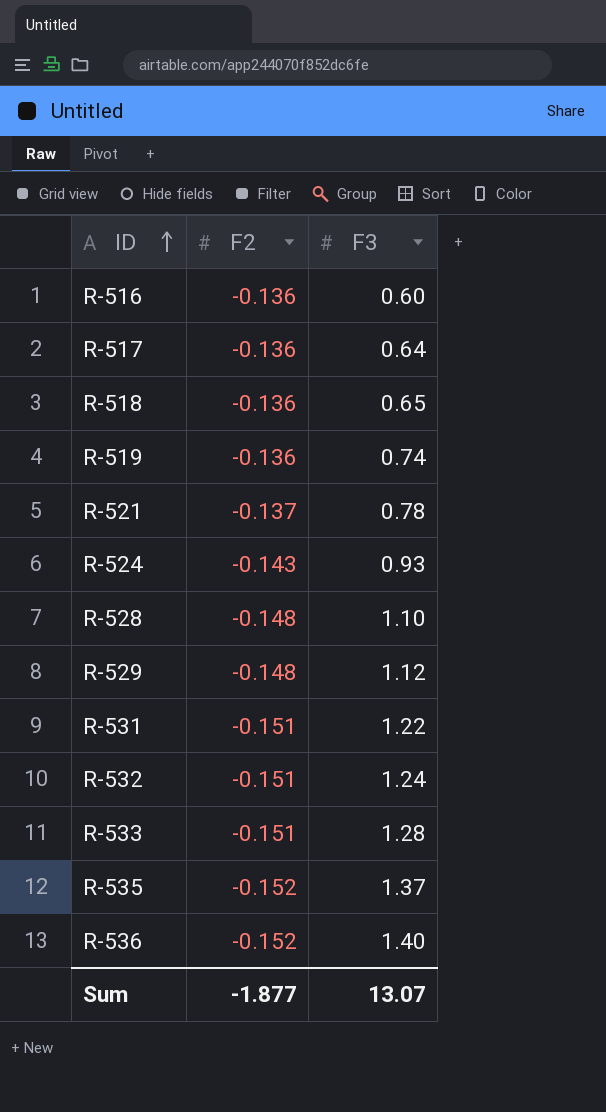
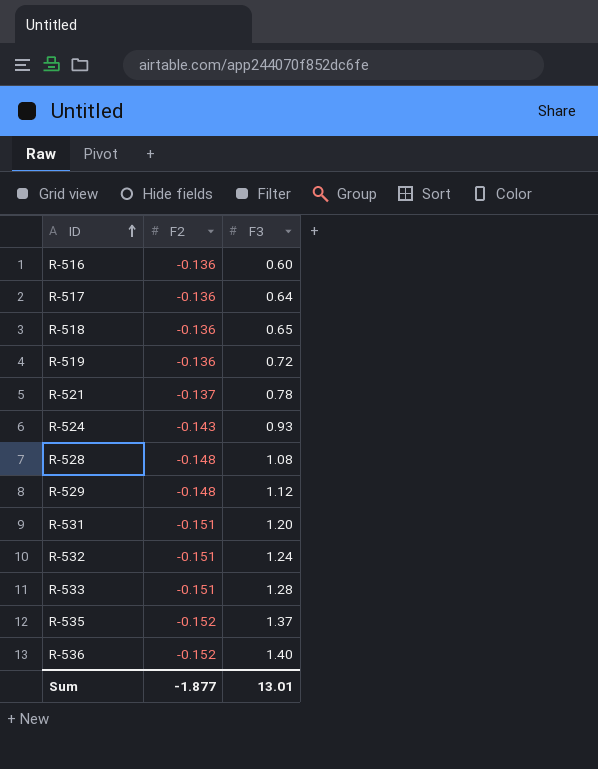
R-519 | F3: 0.74 -> 0.72
R-528 | F3: 1.10 -> 1.08
R-531 | F3: 1.22 -> 1.20
Sum | F3: 13.07 -> 13.01

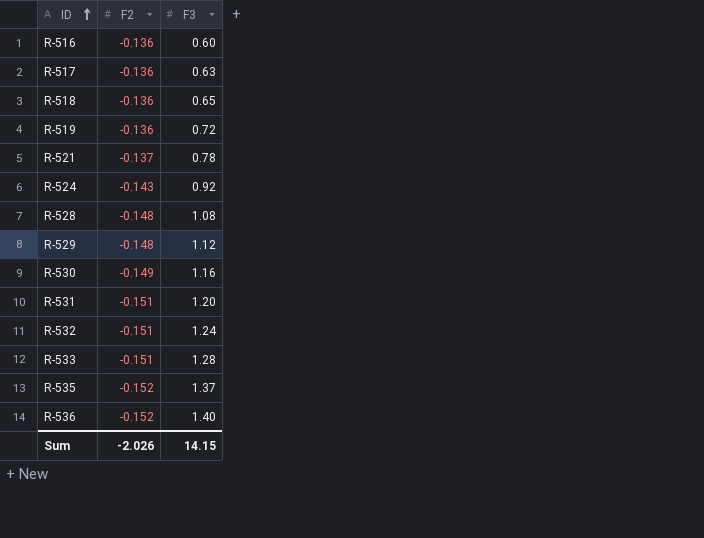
R-517 | F3: 0.64 -> 0.63
R-524 | F3: 0.93 -> 0.92
row R-530: none -> -0.149 | 1.16
Sum | F2: -1.877 -> -2.026
Sum | F3: 13.01 -> 14.15

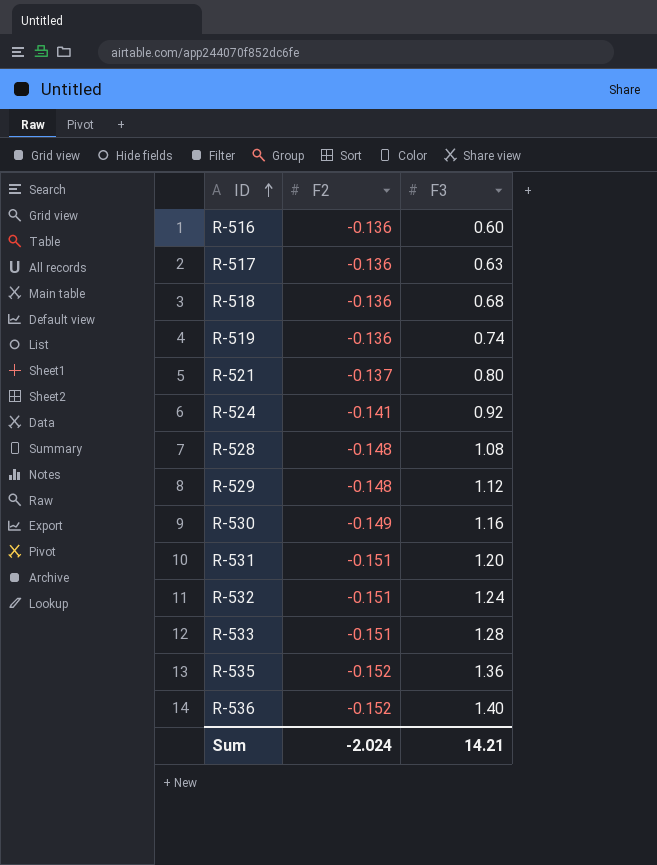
R-518 | F3: 0.65 -> 0.68
R-519 | F3: 0.72 -> 0.74
R-521 | F3: 0.78 -> 0.80
R-524 | F2: -0.143 -> -0.141
R-535 | F3: 1.37 -> 1.36
Sum | F2: -2.026 -> -2.024
Sum | F3: 14.15 -> 14.21

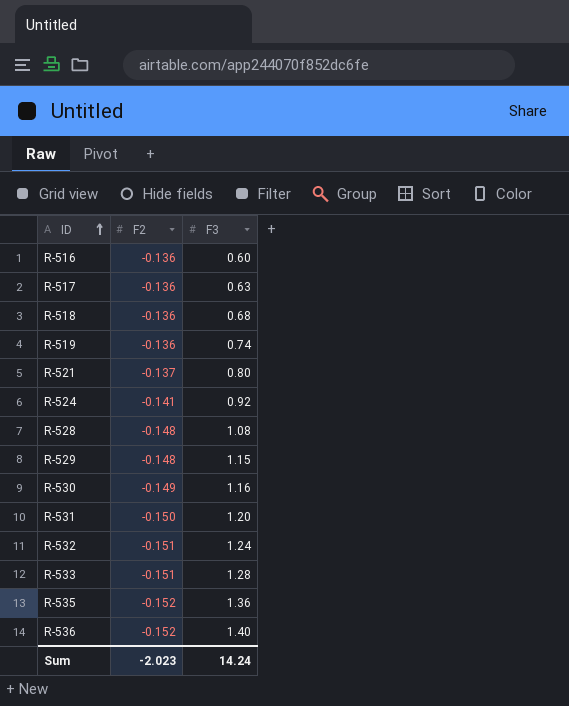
R-529 | F3: 1.12 -> 1.15
R-531 | F2: -0.151 -> -0.150
Sum | F2: -2.024 -> -2.023
Sum | F3: 14.21 -> 14.24

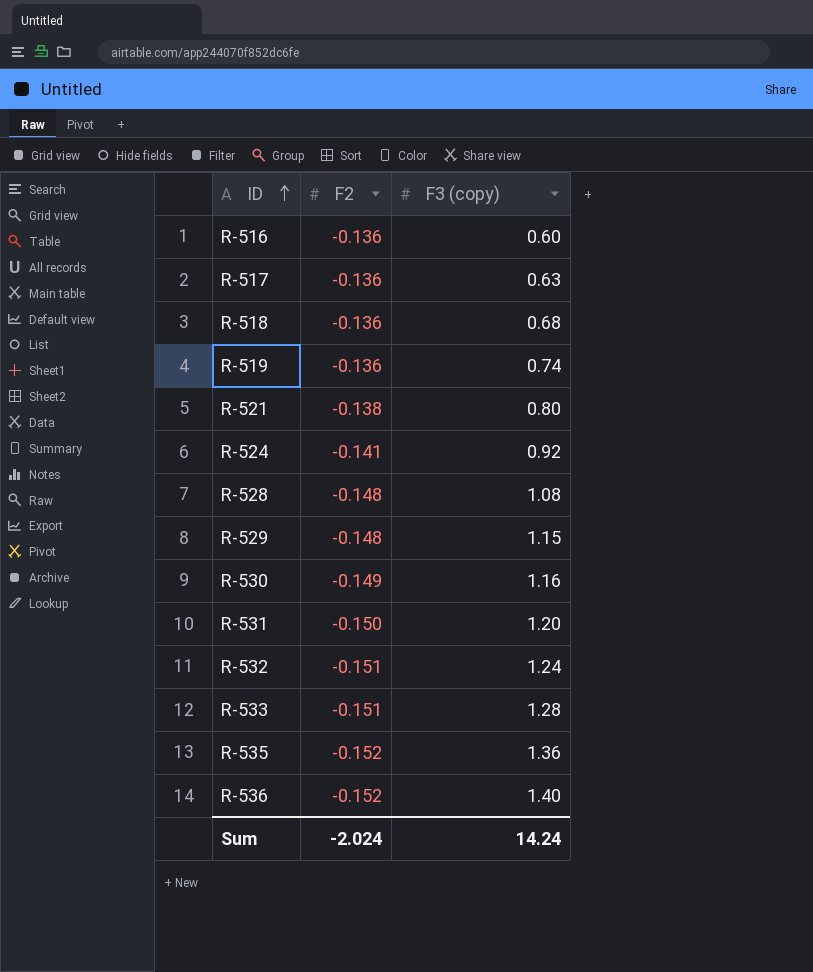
column name: F3 -> F3 (copy)
R-521 | F2: -0.137 -> -0.138
Sum | F2: -2.023 -> -2.024

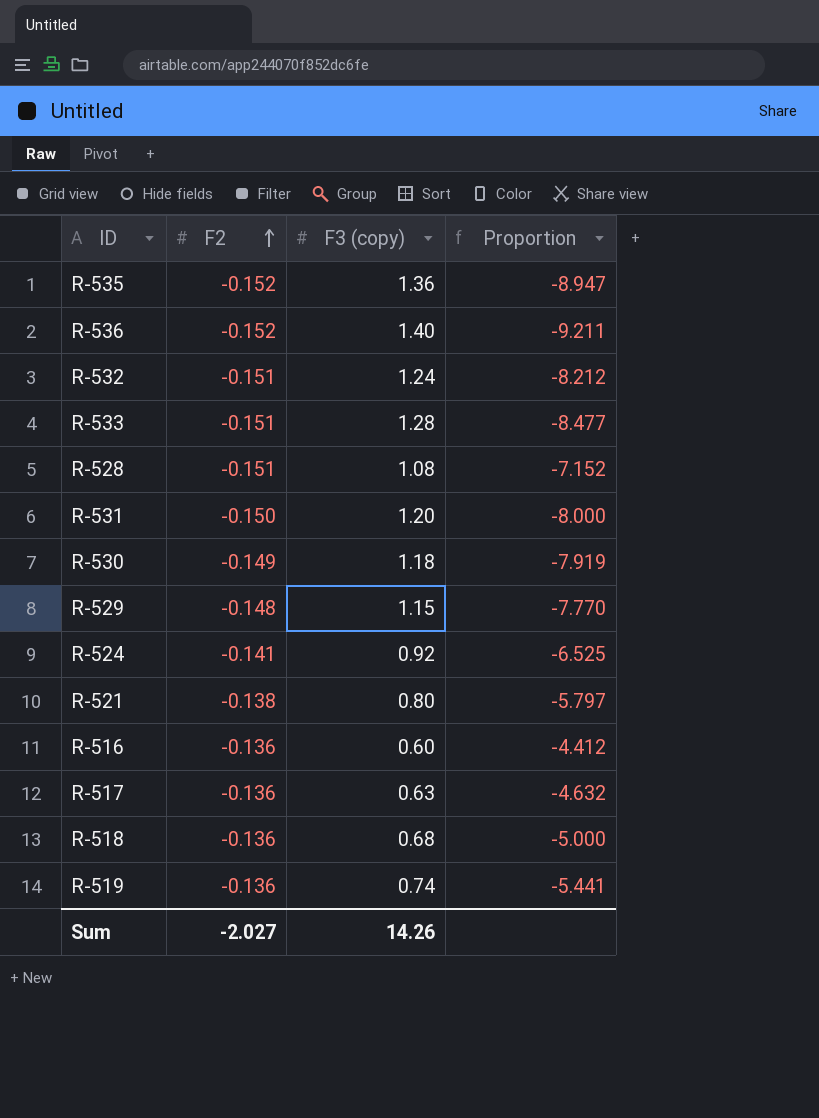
row order: ID ascending -> F2 ascending
column Proportion | formula: none -> [F3 (copy)] / [F2]
R-528 | F2: -0.148 -> -0.151
R-530 | F3 (copy): 1.16 -> 1.18
Sum | F2: -2.024 -> -2.027
Sum | F3 (copy): 14.24 -> 14.26

